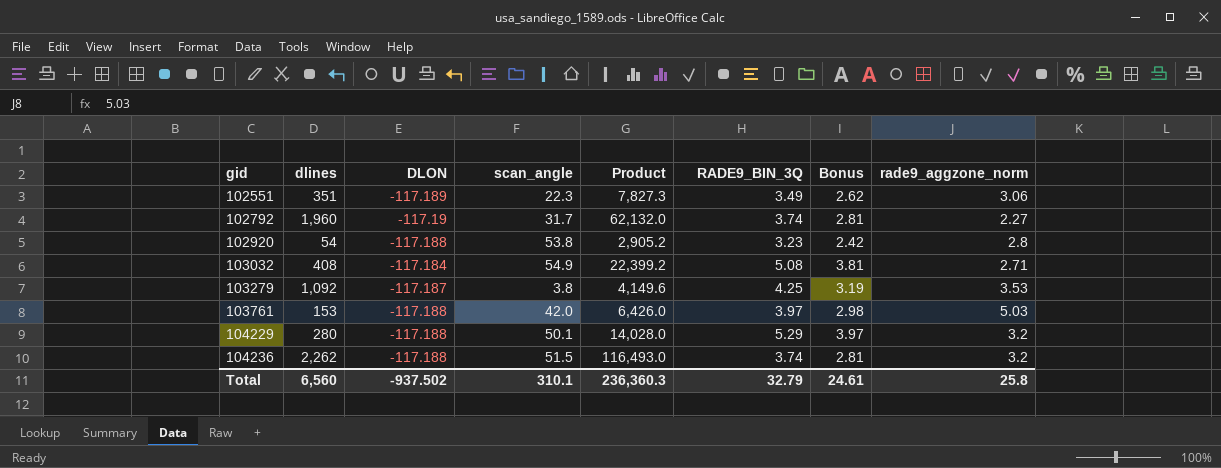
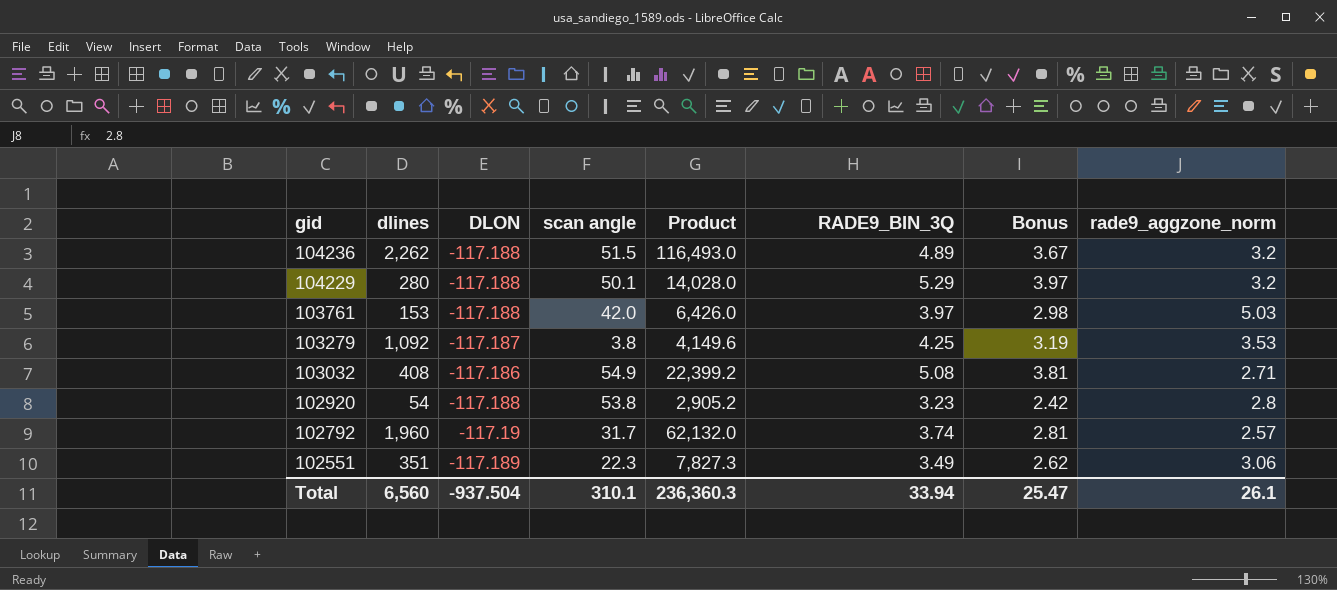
row order: gid ascending -> gid descending
column name: scan_angle -> scan angle
104236 | RADE9_BIN_3Q: 3.74 -> 4.89
104236 | Bonus: 2.81 -> 3.67
103032 | DLON: -117.184 -> -117.186
102792 | rade9_aggzone_norm: 2.27 -> 2.57
Total | DLON: -937.502 -> -937.504
Total | RADE9_BIN_3Q: 32.79 -> 33.94
Total | Bonus: 24.61 -> 25.47
Total | rade9_aggzone_norm: 25.8 -> 26.1

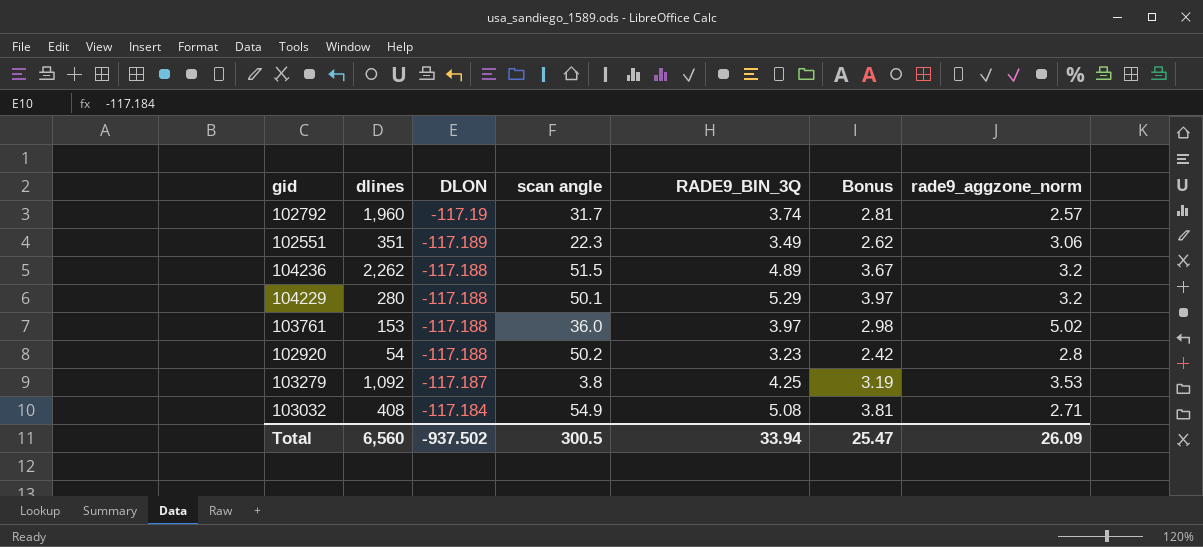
row order: gid descending -> DLON ascending
column Product | formula: [dlines] * [scan angle] -> none
103761 | scan angle: 42.0 -> 36.0
103761 | rade9_aggzone_norm: 5.03 -> 5.02
102920 | scan angle: 53.8 -> 50.2
103032 | DLON: -117.186 -> -117.184
Total | DLON: -937.504 -> -937.502
Total | scan angle: 310.1 -> 300.5
Total | rade9_aggzone_norm: 26.1 -> 26.09

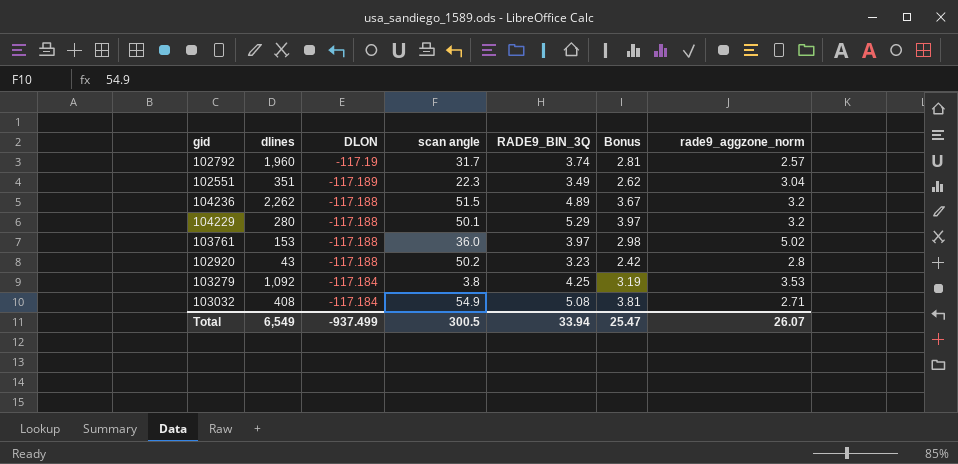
102551 | rade9_aggzone_norm: 3.06 -> 3.04
102920 | dlines: 54 -> 43
103279 | DLON: -117.187 -> -117.184
Total | dlines: 6,560 -> 6,549
Total | DLON: -937.502 -> -937.499
Total | rade9_aggzone_norm: 26.09 -> 26.07

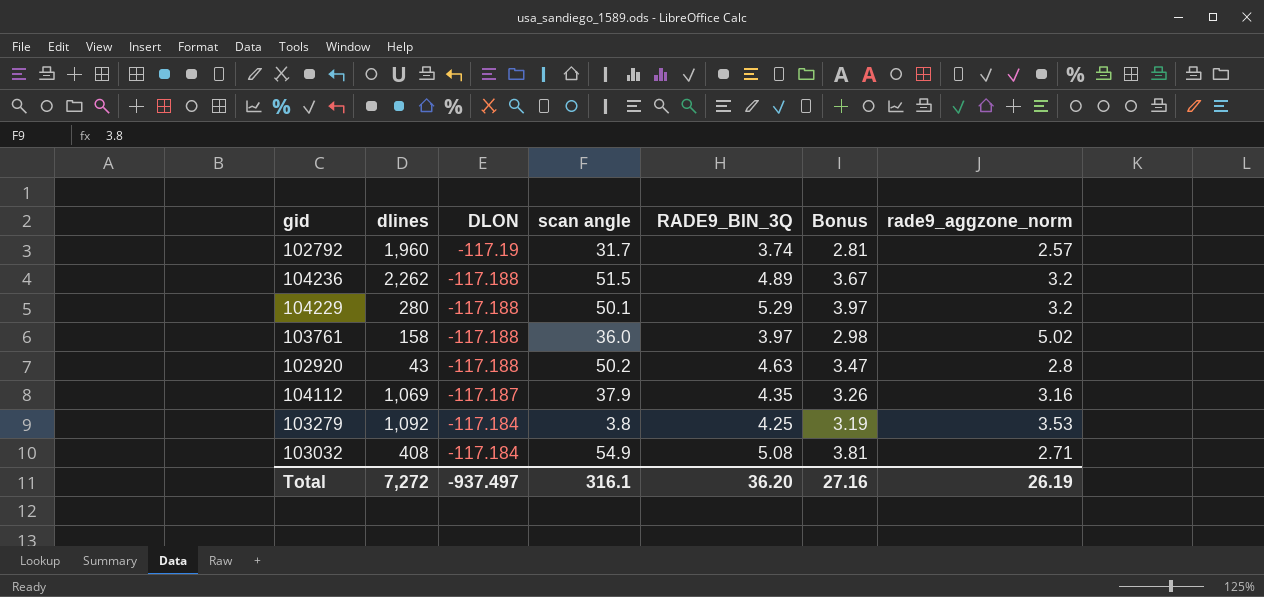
row 102551: 351 | -117.189 | 22.3 | 3.49 | 2.62 | 3.04 -> none
103761 | dlines: 153 -> 158
102920 | RADE9_BIN_3Q: 3.23 -> 4.63
102920 | Bonus: 2.42 -> 3.47
row 104112: none -> 1,069 | -117.187 | 37.9 | 4.35 | 3.26 | 3.16
Total | dlines: 6,549 -> 7,272
Total | DLON: -937.499 -> -937.497
Total | scan angle: 300.5 -> 316.1
Total | RADE9_BIN_3Q: 33.94 -> 36.20
Total | Bonus: 25.47 -> 27.16
Total | rade9_aggzone_norm: 26.07 -> 26.19

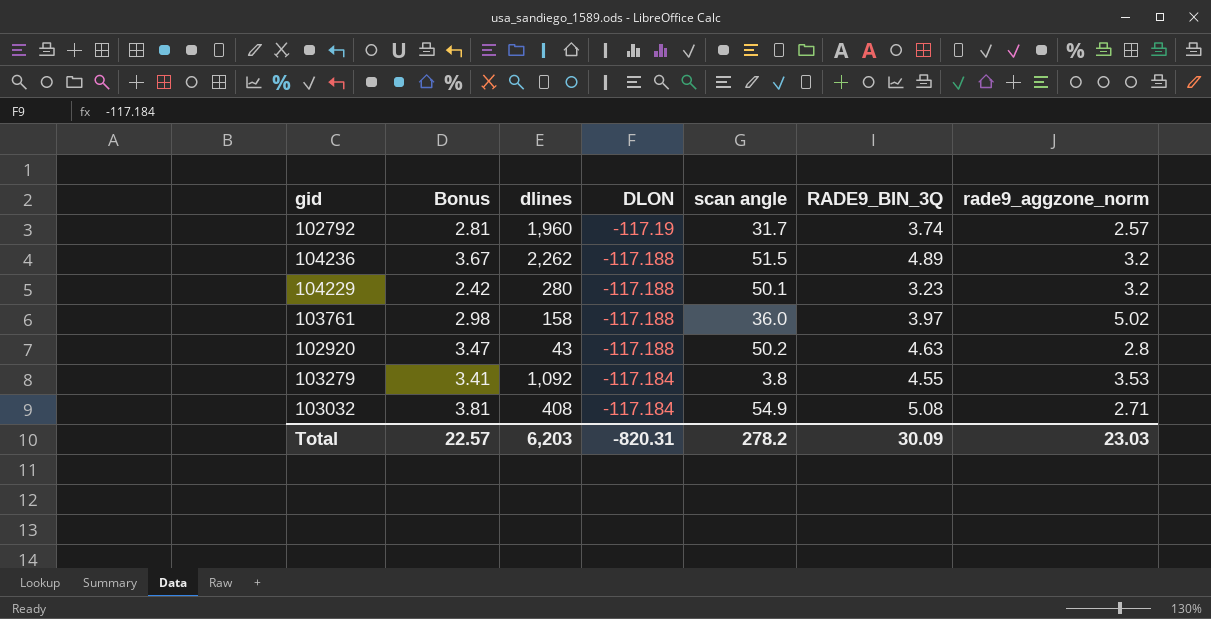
column Bonus | position: 6 -> 2
row 104112: 1,069 | -117.187 | 37.9 | 4.35 | 3.26 | 3.16 -> none
104229 | Bonus: 3.97 -> 2.42
104229 | RADE9_BIN_3Q: 5.29 -> 3.23
103279 | Bonus: 3.19 -> 3.41
103279 | RADE9_BIN_3Q: 4.25 -> 4.55
Total | Bonus: 27.16 -> 22.57
Total | dlines: 7,272 -> 6,203
Total | DLON: -937.497 -> -820.31
Total | scan angle: 316.1 -> 278.2
Total | RADE9_BIN_3Q: 36.20 -> 30.09
Total | rade9_aggzone_norm: 26.19 -> 23.03

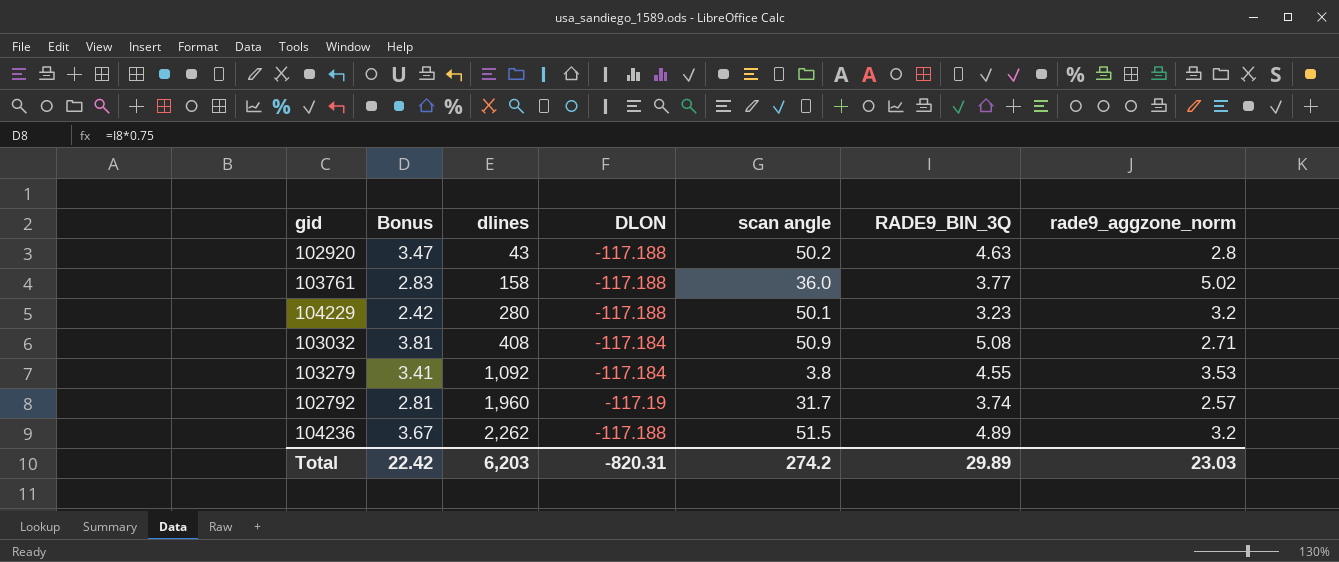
row order: DLON ascending -> dlines ascending
103761 | Bonus: 2.98 -> 2.83
103761 | RADE9_BIN_3Q: 3.97 -> 3.77
103032 | scan angle: 54.9 -> 50.9
Total | Bonus: 22.57 -> 22.42
Total | scan angle: 278.2 -> 274.2
Total | RADE9_BIN_3Q: 30.09 -> 29.89

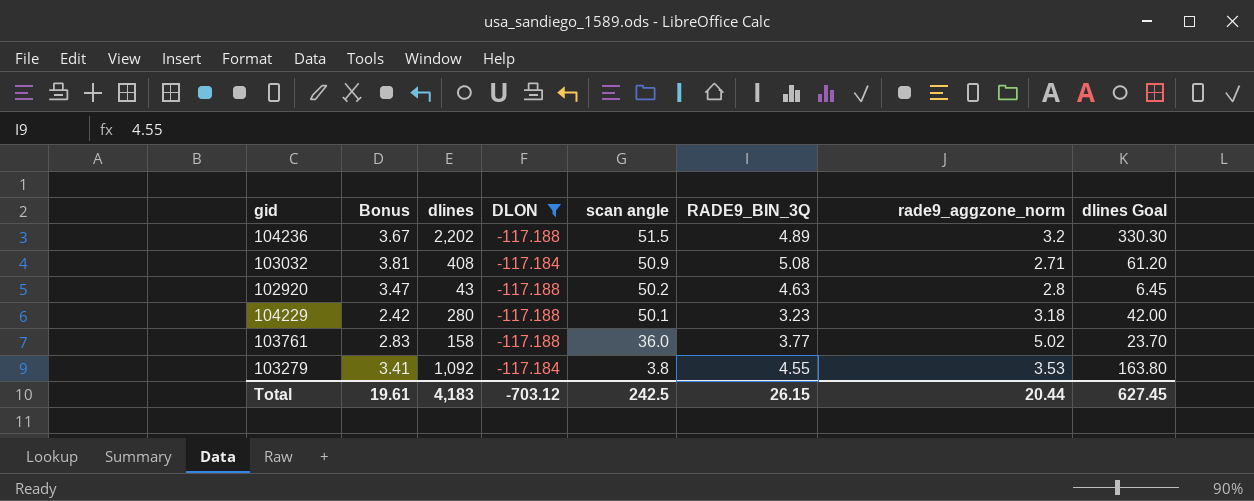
filter: none -> DLON != -117.19
row order: dlines ascending -> scan angle descending
column dlines Goal | formula: none -> [dlines] * 0.15
104236 | dlines: 2,262 -> 2,202
104229 | rade9_aggzone_norm: 3.2 -> 3.18
Total | Bonus: 22.42 -> 19.61
Total | dlines: 6,203 -> 4,183
Total | DLON: -820.31 -> -703.12
Total | scan angle: 274.2 -> 242.5
Total | RADE9_BIN_3Q: 29.89 -> 26.15
Total | rade9_aggzone_norm: 23.03 -> 20.44

